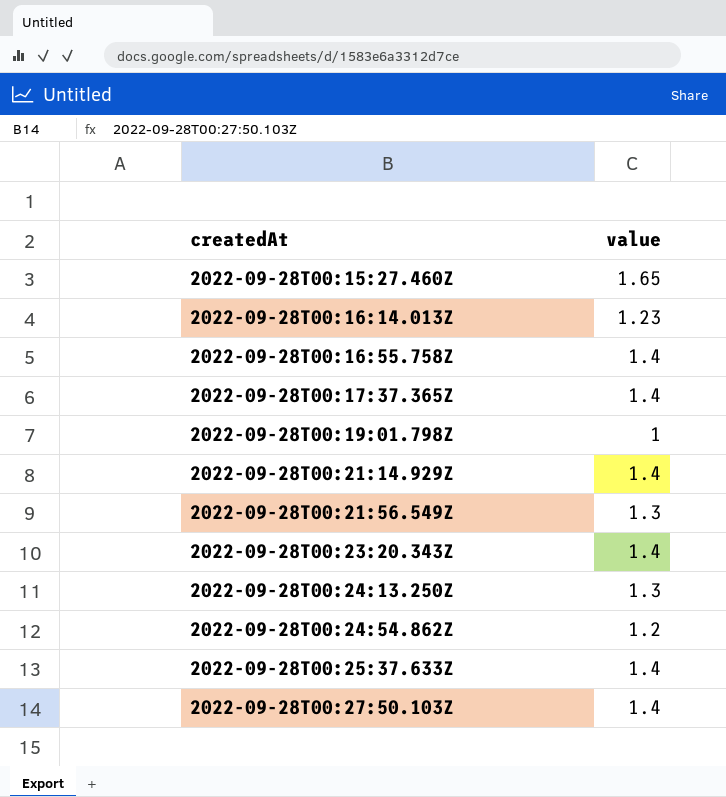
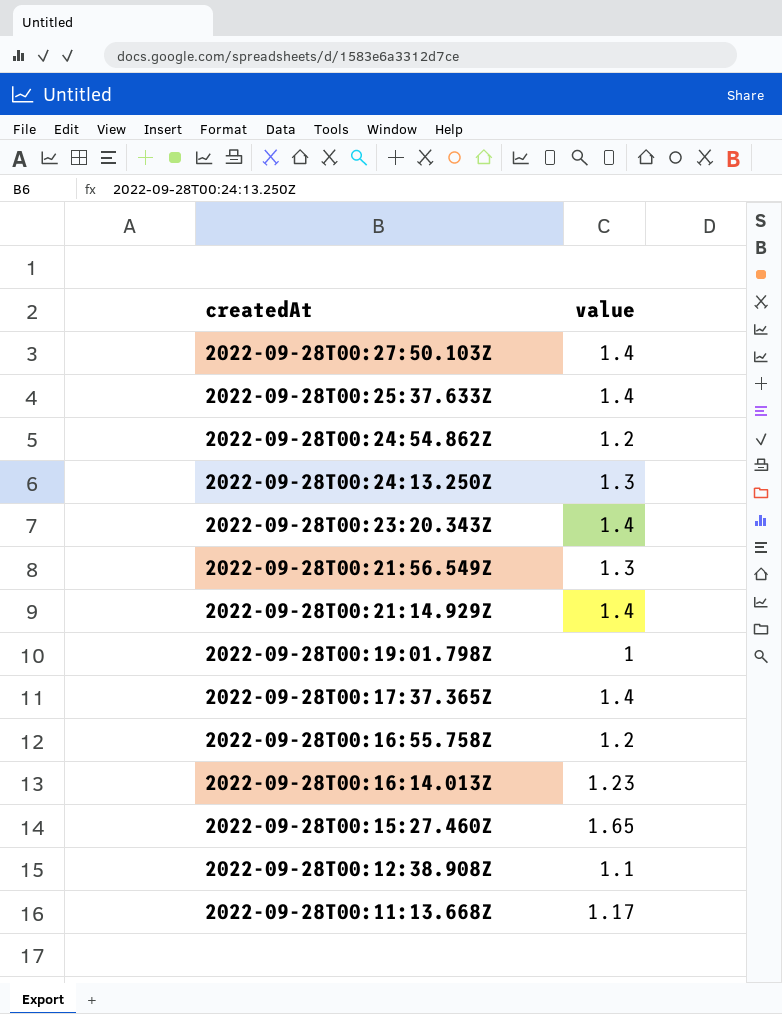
row order: createdAt ascending -> createdAt descending
2022-09-28T00:16:55.758Z | value: 1.4 -> 1.2
row 2022-09-28T00:12:38.908Z: none -> 1.1
row 2022-09-28T00:11:13.668Z: none -> 1.17

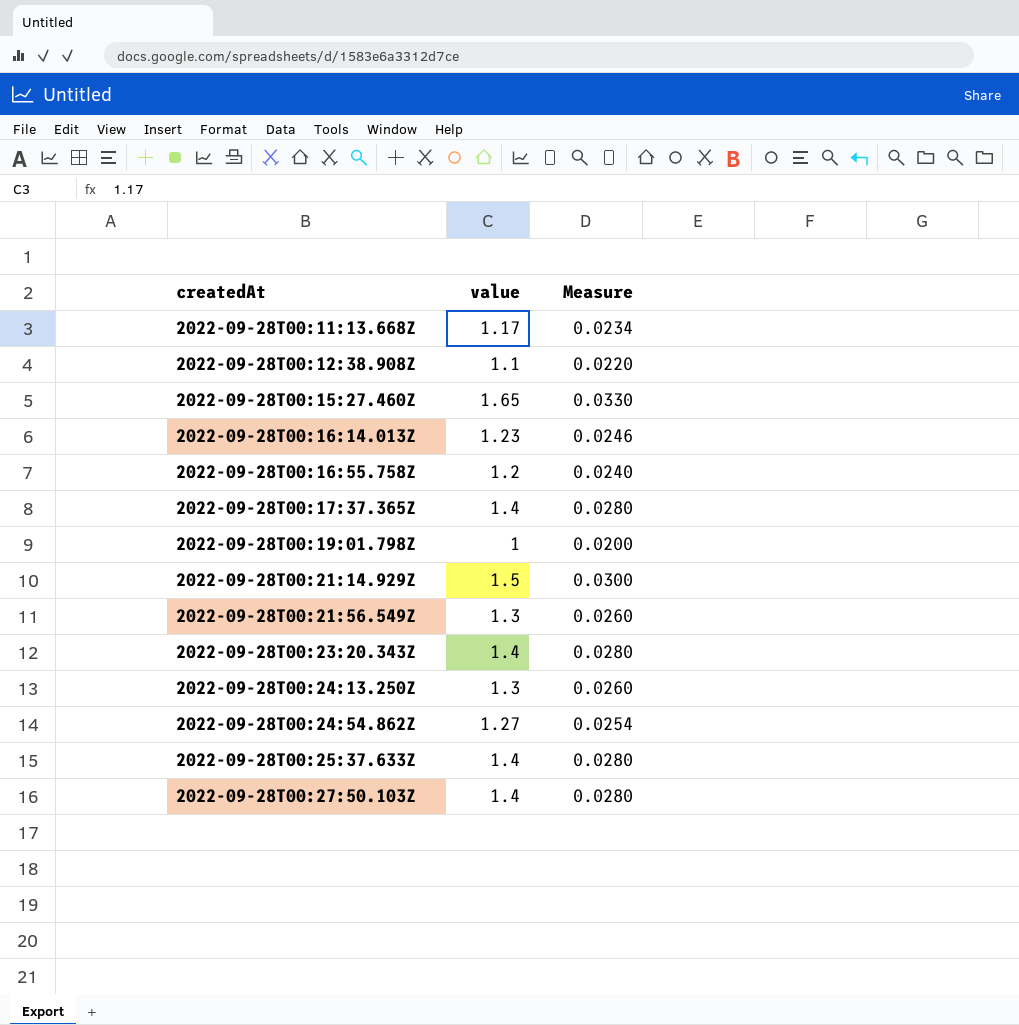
row order: createdAt descending -> createdAt ascending
column Measure | formula: none -> [value] * 0.02
2022-09-28T00:21:14.929Z | value: 1.4 -> 1.5
2022-09-28T00:24:54.862Z | value: 1.2 -> 1.27

